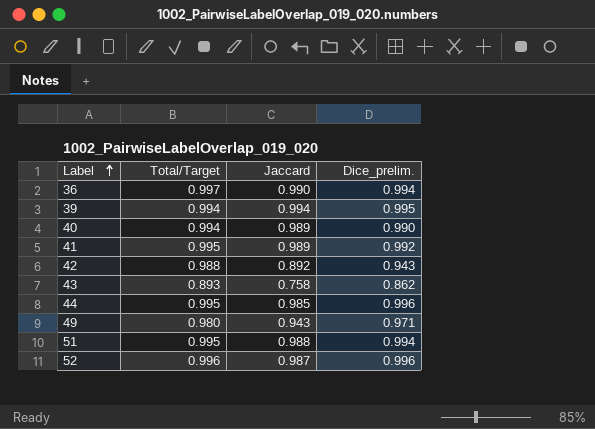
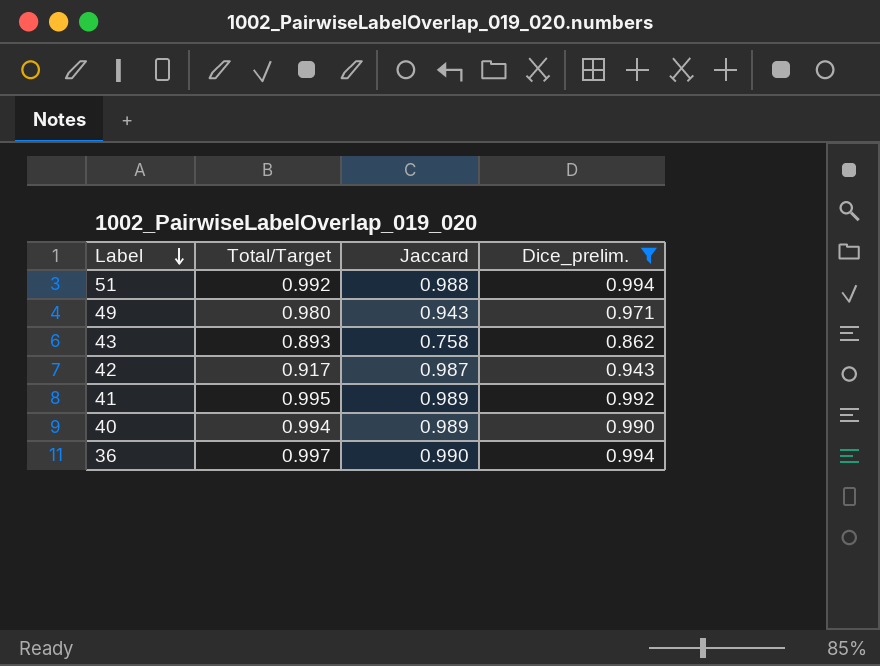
filter: none -> Dice_prelim. <= 0.994
row order: Label ascending -> Label descending
51 | Total/Target: 0.995 -> 0.992
42 | Total/Target: 0.988 -> 0.917
42 | Jaccard: 0.892 -> 0.987

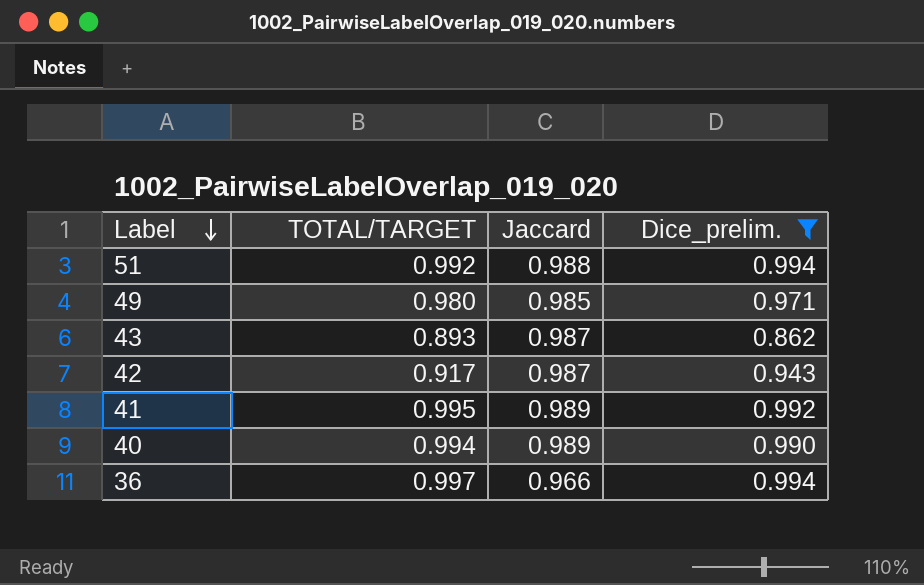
column name: Total/Target -> TOTAL/TARGET
49 | Jaccard: 0.943 -> 0.985
43 | Jaccard: 0.758 -> 0.987
36 | Jaccard: 0.990 -> 0.966

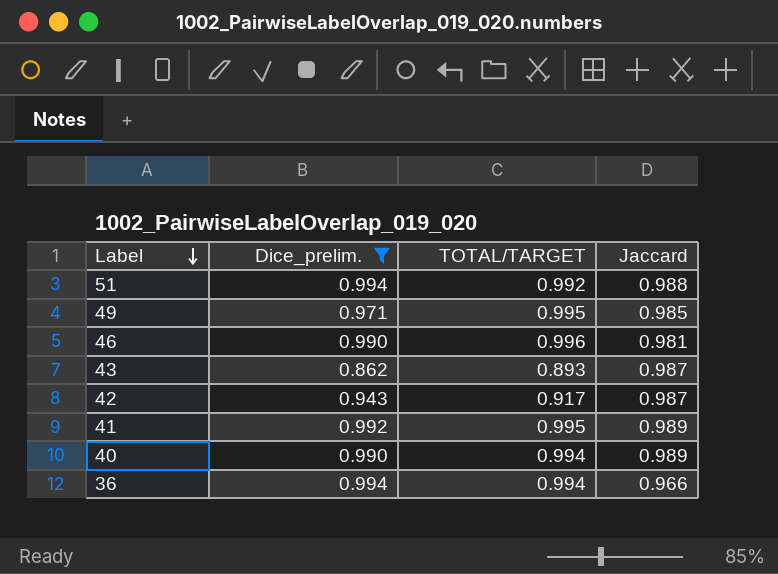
column Dice_prelim. | position: 4 -> 2
49 | TOTAL/TARGET: 0.980 -> 0.995
row 46: none -> 0.990 | 0.996 | 0.981
36 | TOTAL/TARGET: 0.997 -> 0.994

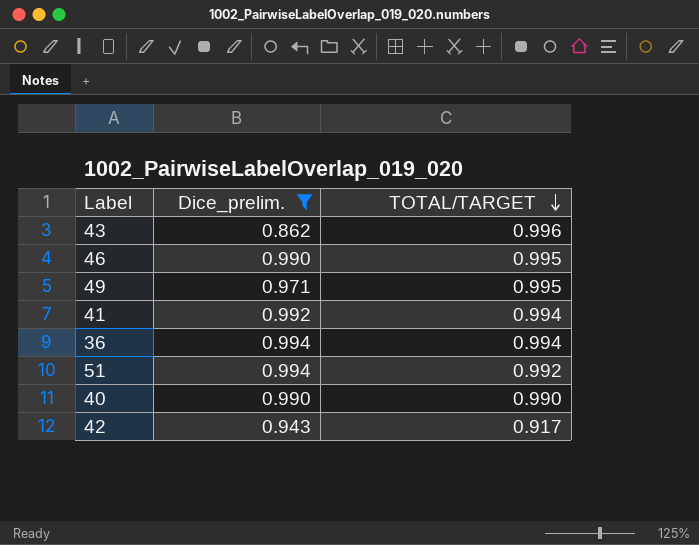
row order: Label descending -> TOTAL/TARGET descending
column Jaccard | position: 4 -> none
43 | TOTAL/TARGET: 0.893 -> 0.996
46 | TOTAL/TARGET: 0.996 -> 0.995
41 | TOTAL/TARGET: 0.995 -> 0.994
40 | TOTAL/TARGET: 0.994 -> 0.990

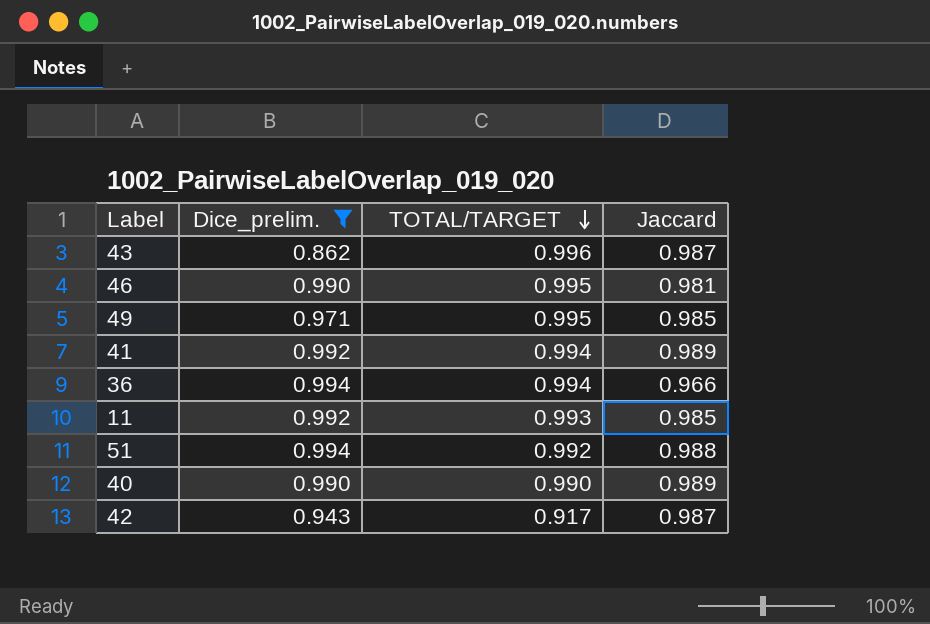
column Jaccard | position: none -> 4
row 11: none -> 0.992 | 0.993 | 0.985

